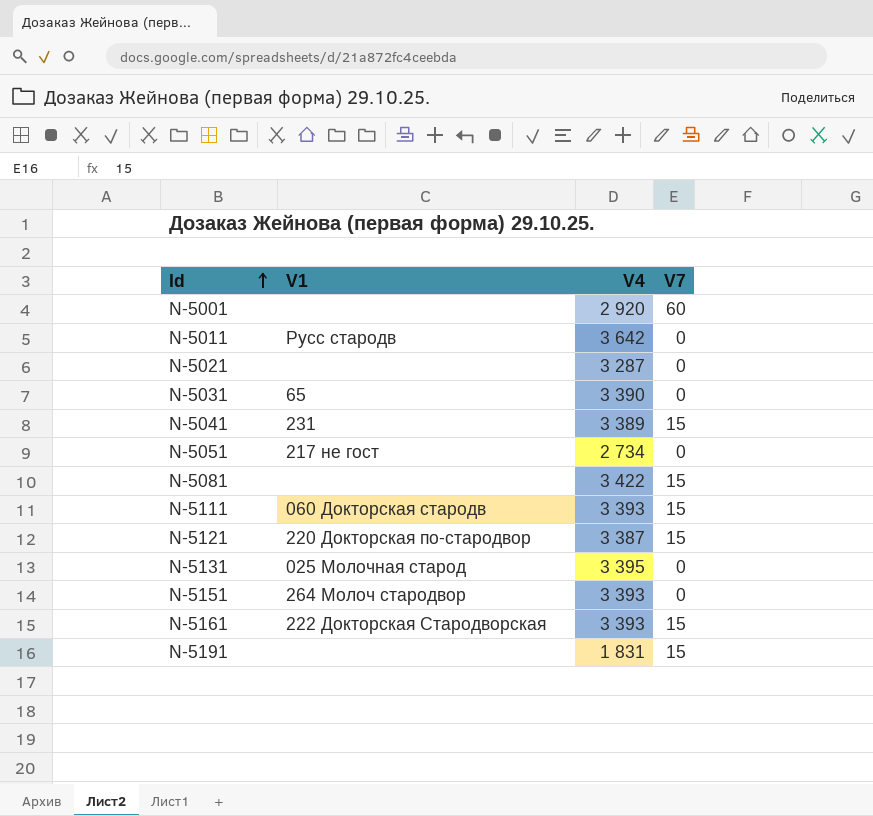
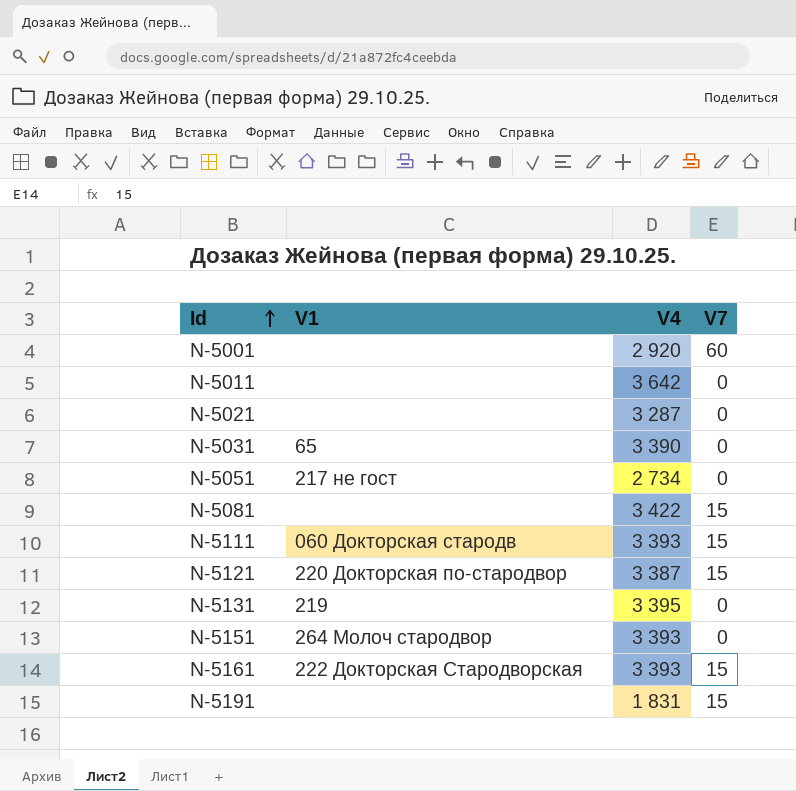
row N-5041: 231 | 3 389 | 15 -> none
N-5011 | V1: Русс стародв -> none
N-5131 | V1: 025 Молочная старод -> 219

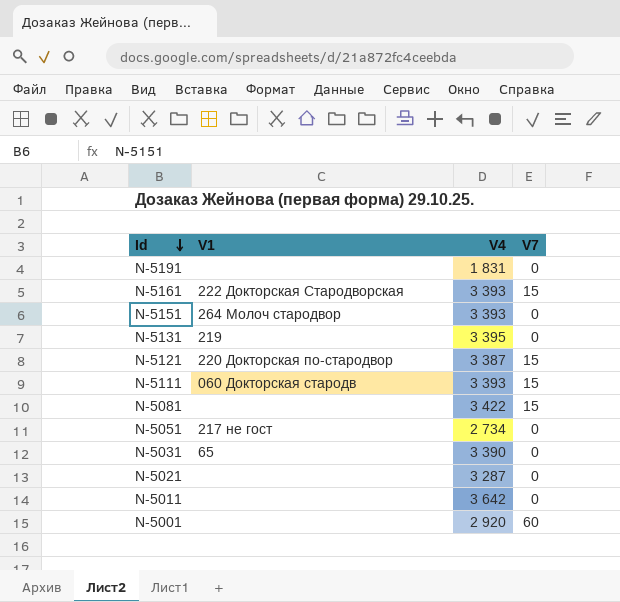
row order: Id ascending -> Id descending
N-5191 | V7: 15 -> 0

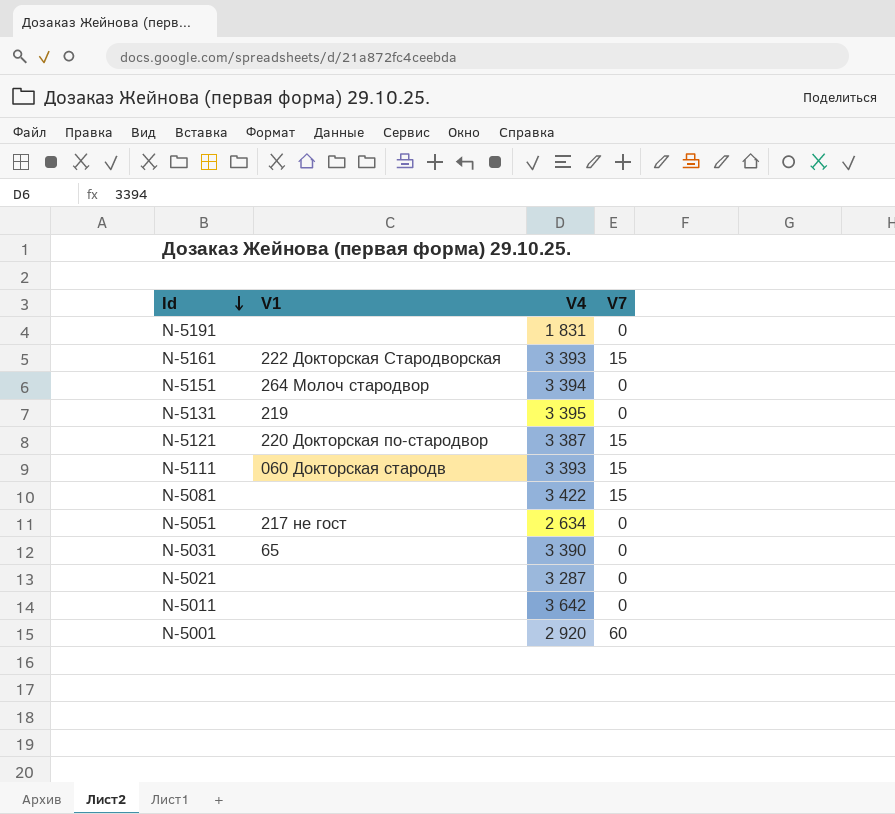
N-5151 | V4: 3 393 -> 3 394
N-5051 | V4: 2 734 -> 2 634

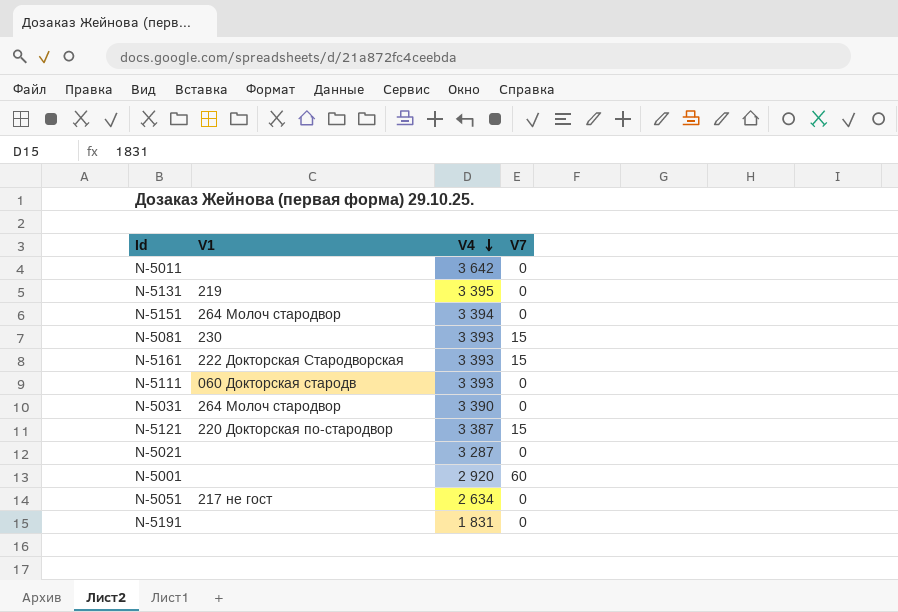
row order: Id descending -> V4 descending
N-5081 | V1: none -> 230
N-5081 | V4: 3 422 -> 3 393
N-5111 | V7: 15 -> 0
N-5031 | V1: 65 -> 264 Молоч стародвор

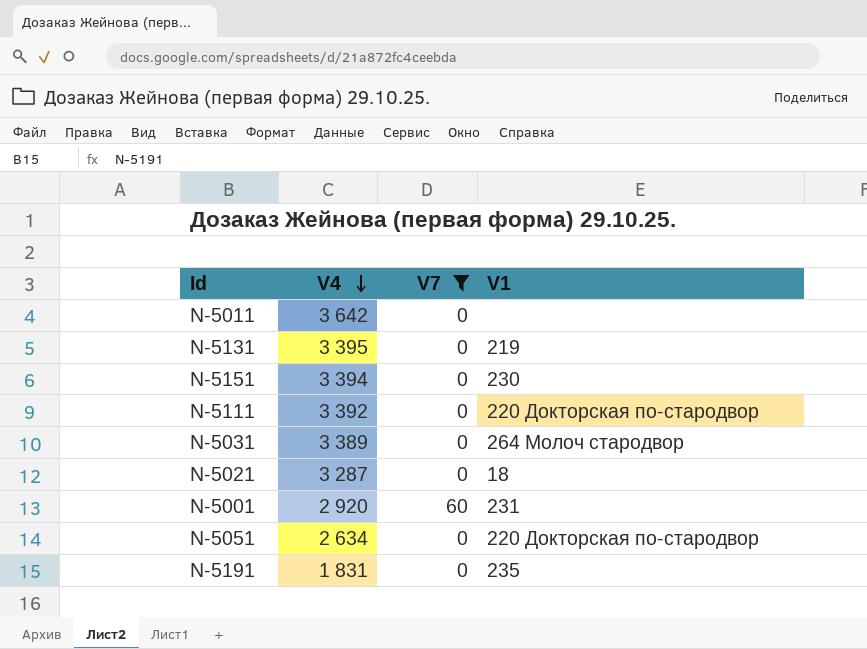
filter: none -> V7 != 15
column V1 | position: 2 -> 4
N-5151 | V1: 264 Молоч стародвор -> 230
N-5111 | V4: 3 393 -> 3 392
N-5111 | V1: 060 Докторская стародв -> 220 Докторская по-стародвор
N-5031 | V4: 3 390 -> 3 389
N-5021 | V1: none -> 18
N-5001 | V1: none -> 231
N-5051 | V1: 217 не гост -> 220 Докторская по-стародвор
N-5191 | V1: none -> 235

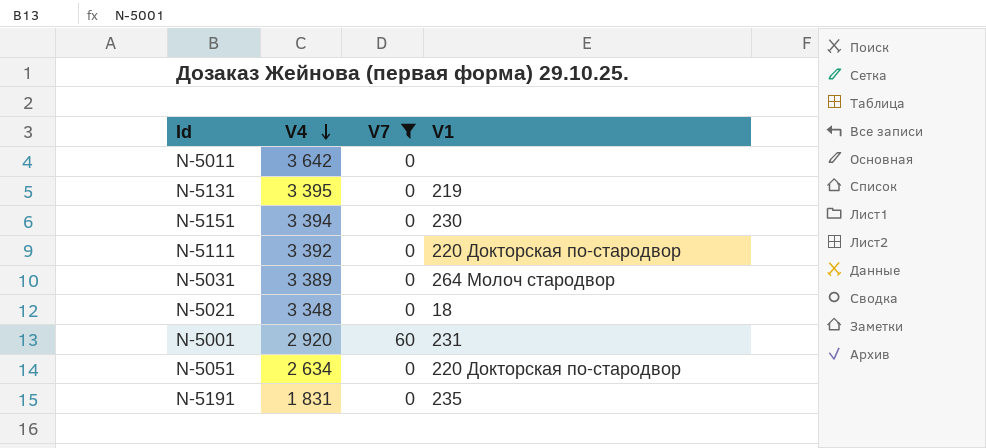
N-5021 | V4: 3 287 -> 3 348

